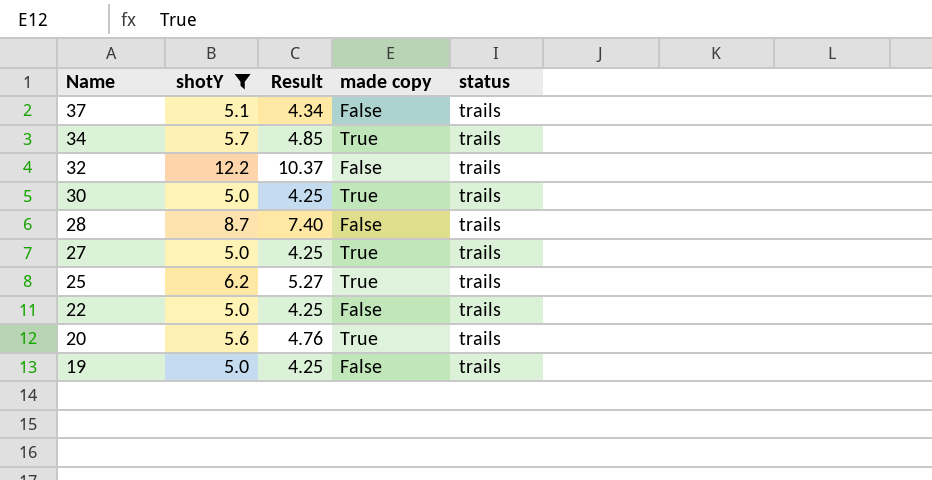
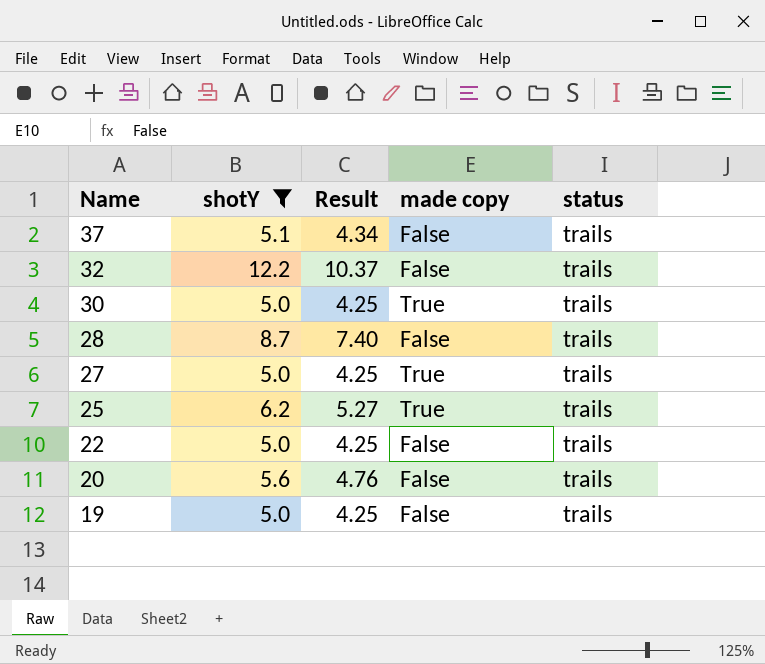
row 34: 5.7 | 4.85 | True | trails -> none
20 | made copy: True -> False

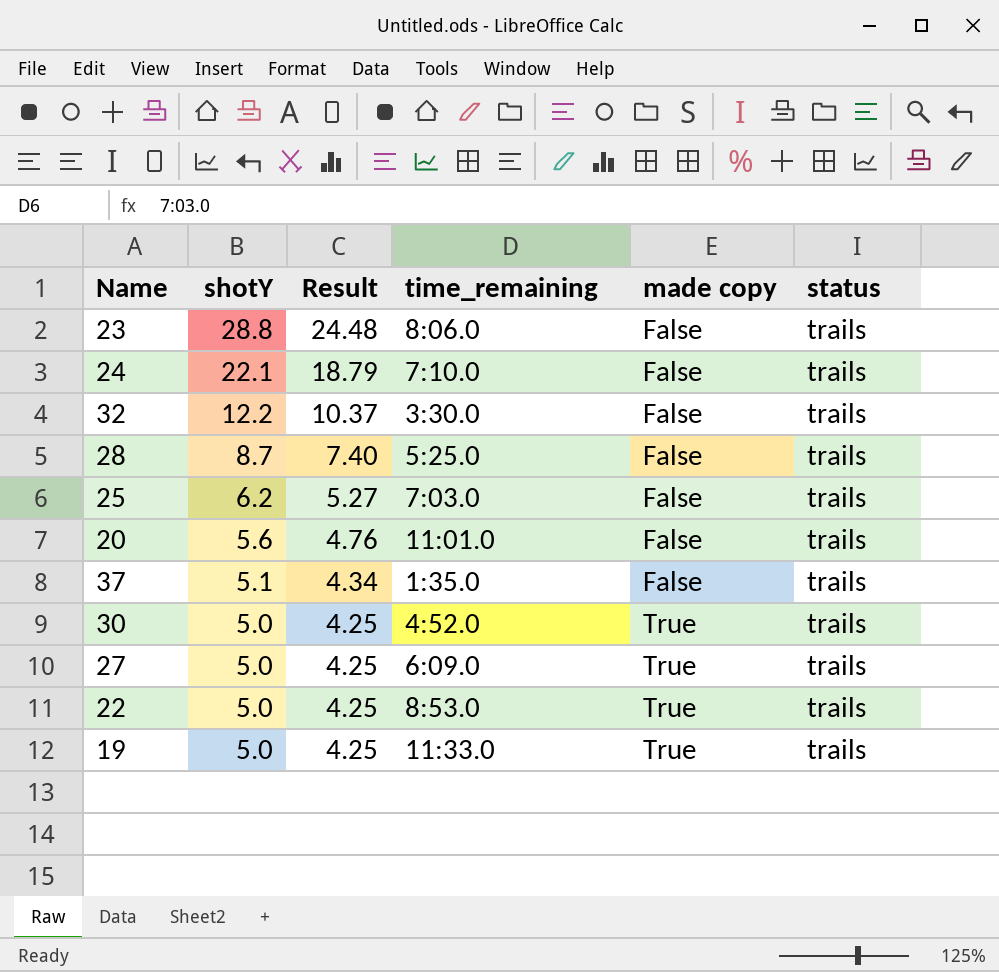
filter: shotY <= 12.2 -> none
row order: Name descending -> shotY descending
column time_remaining | position: none -> 4
25 | made copy: True -> False
22 | made copy: False -> True
19 | made copy: False -> True

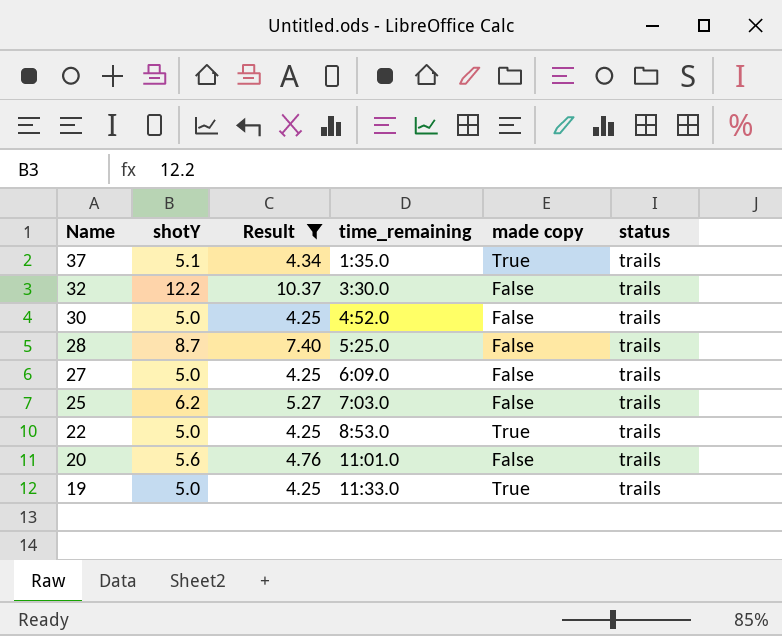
filter: none -> Result <= 10.37
row order: shotY descending -> Name descending
37 | made copy: False -> True
30 | made copy: True -> False
27 | made copy: True -> False

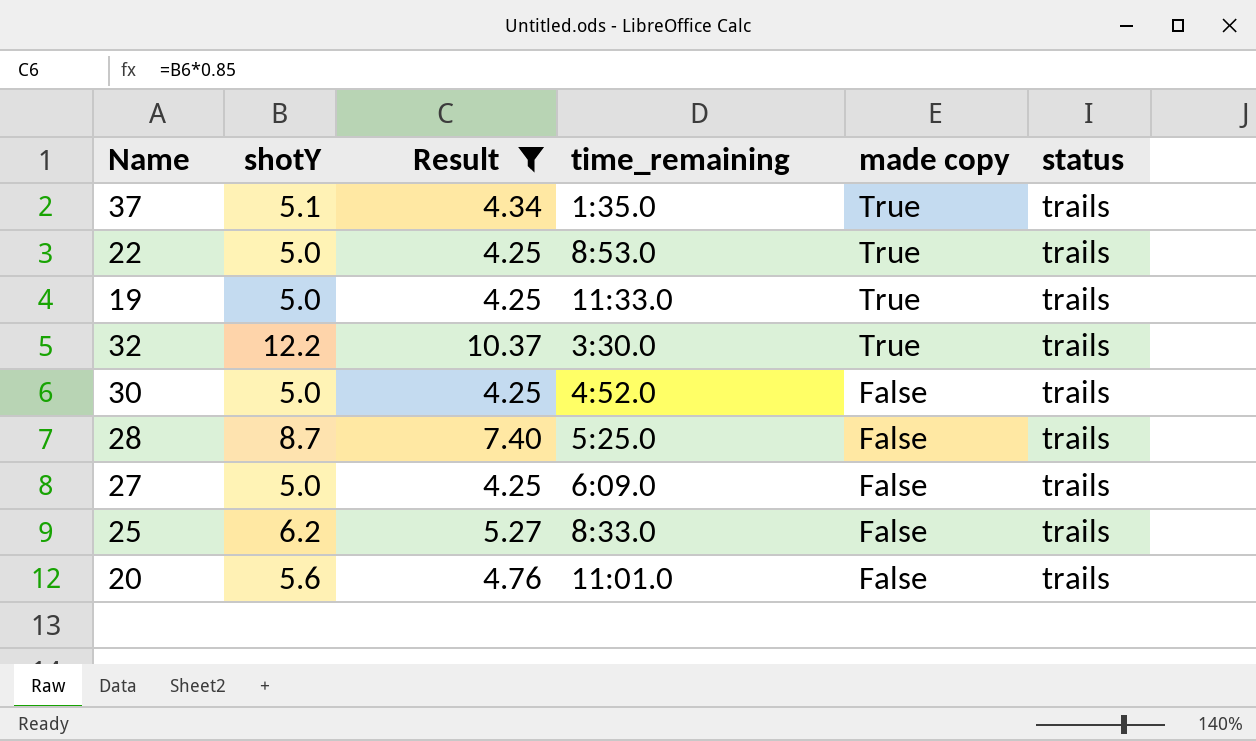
row order: Name descending -> made copy descending
32 | made copy: False -> True
25 | time_remaining: 7:03.0 -> 8:33.0

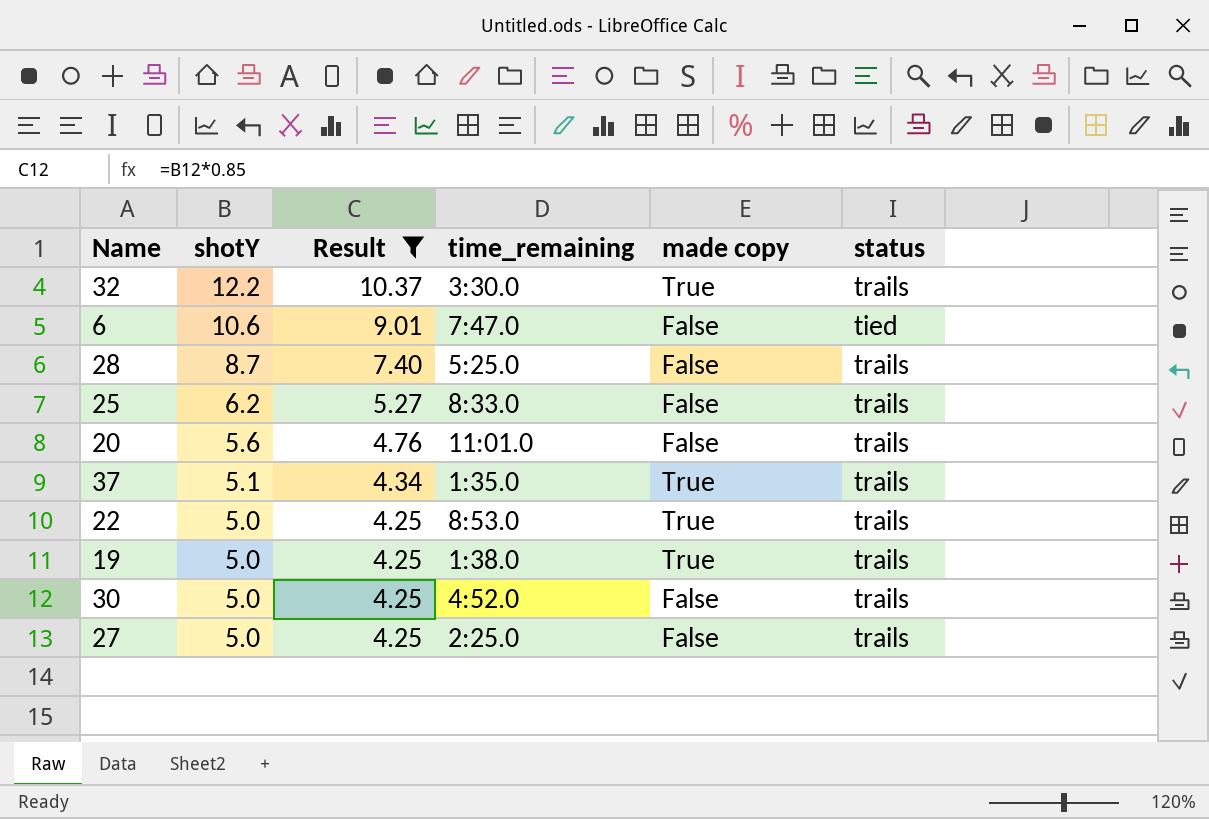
row order: made copy descending -> shotY descending
row 6: none -> 10.6 | 9.01 | 7:47.0 | False | tied
19 | time_remaining: 11:33.0 -> 1:38.0
27 | time_remaining: 6:09.0 -> 2:25.0

